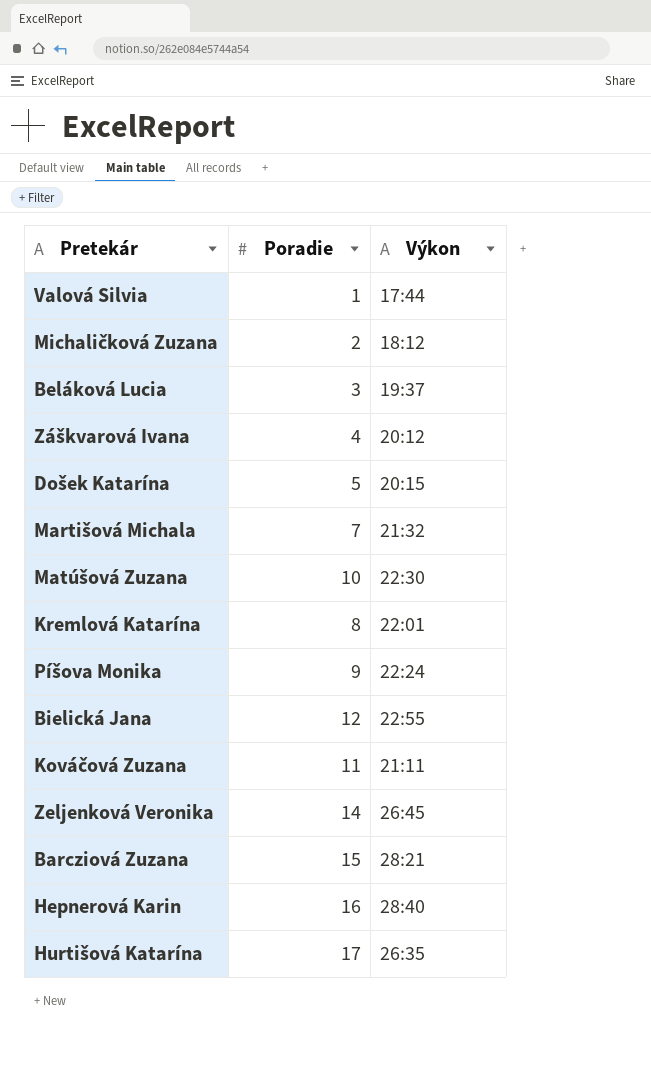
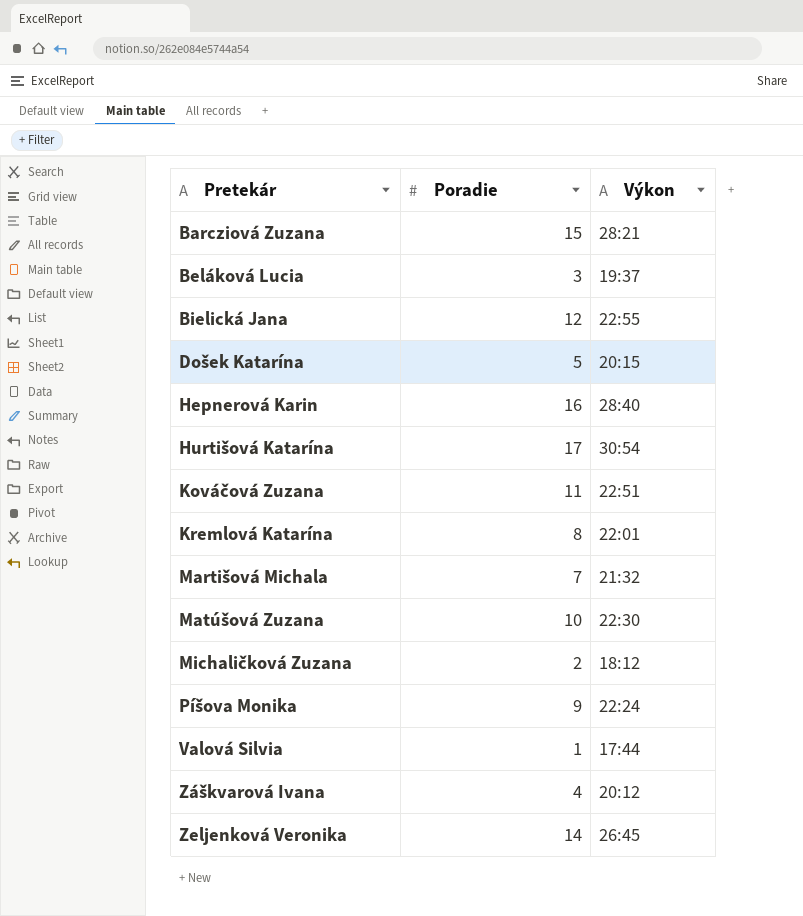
row order: none -> Pretekár ascending
Hurtišová Katarína | Výkon: 26:35 -> 30:54
Kováčová Zuzana | Výkon: 21:11 -> 22:51

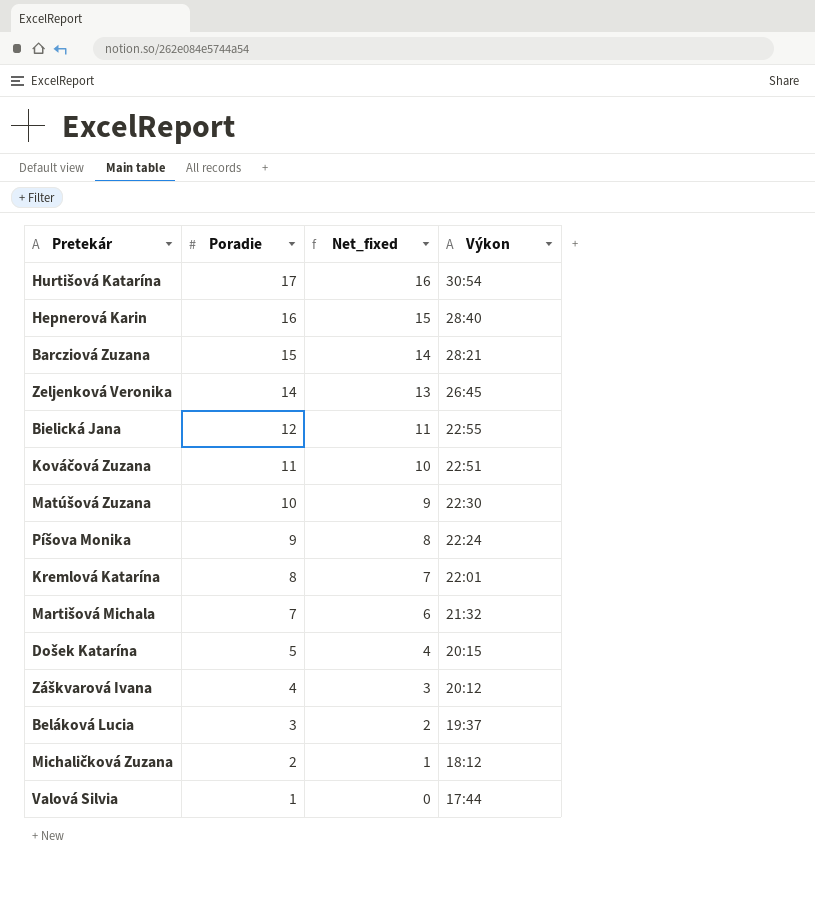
row order: Pretekár ascending -> Poradie descending
column Net_fixed | formula: none -> [Poradie] - 1

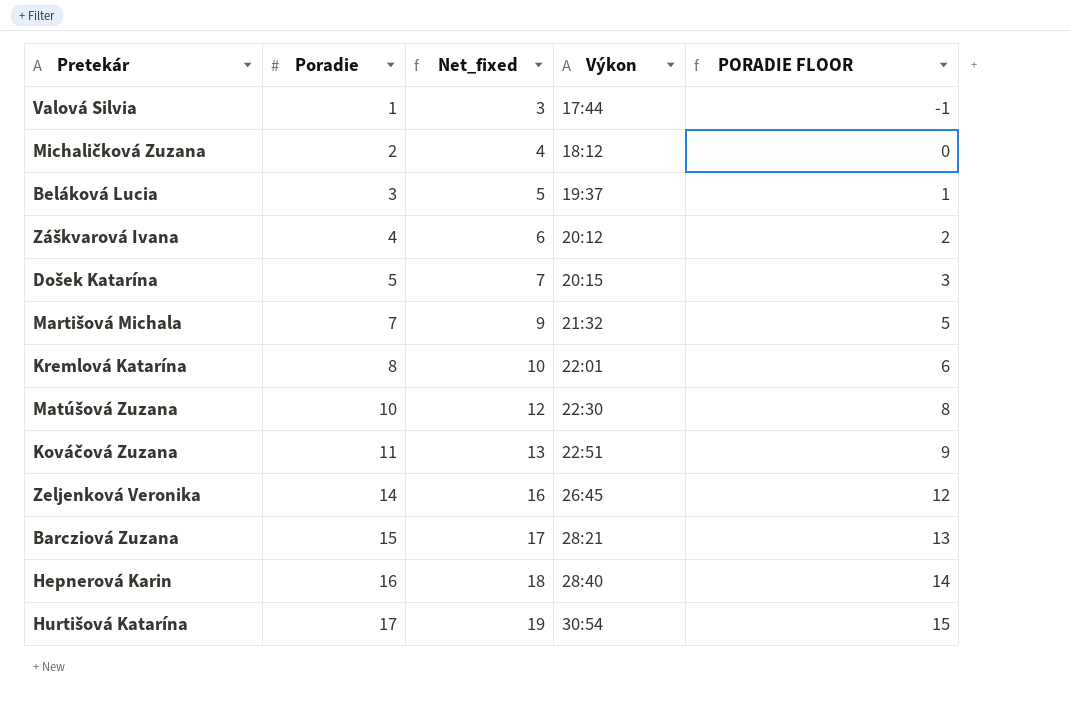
row order: Poradie descending -> Poradie ascending
column Net_fixed | formula: [Poradie] - 1 -> [Poradie] + 2
column PORADIE FLOOR | formula: none -> [Poradie] - 2
row Bielická Jana: 12 | 11 | 22:55 -> none
row Píšova Monika: 9 | 8 | 22:24 -> none

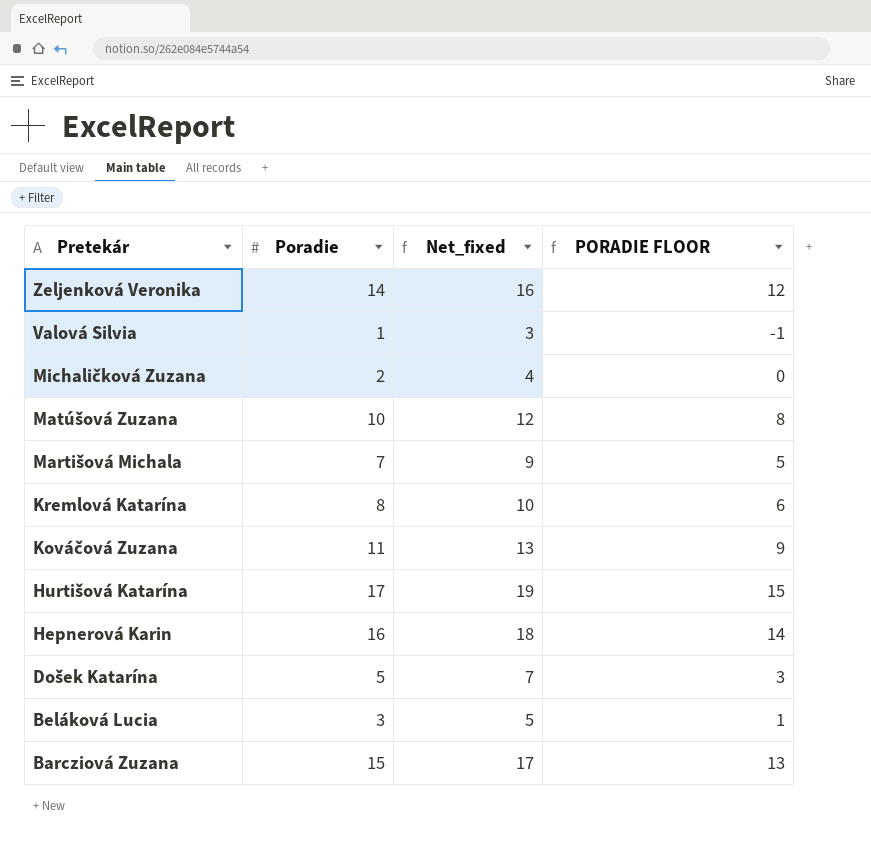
row order: Poradie ascending -> Pretekár descending
column Výkon | position: 4 -> none
row Záškvarová Ivana: 4 | 6 | 20:12 | 2 -> none

